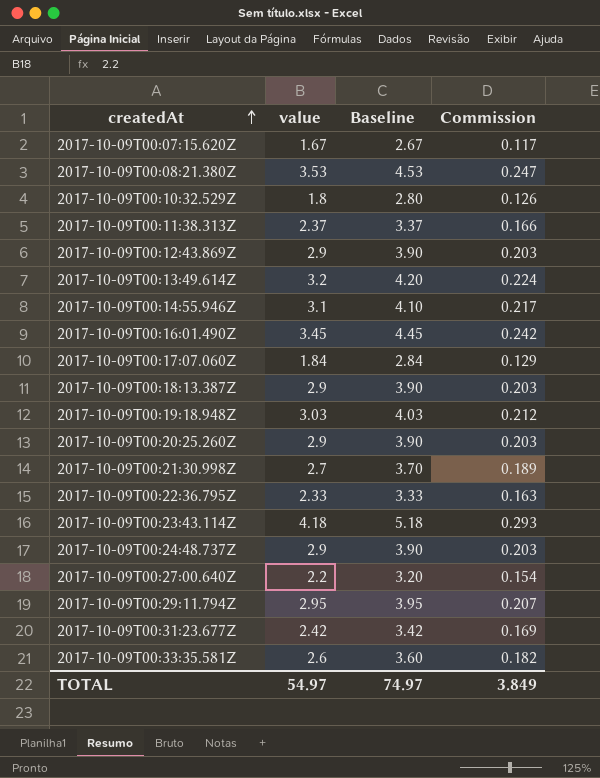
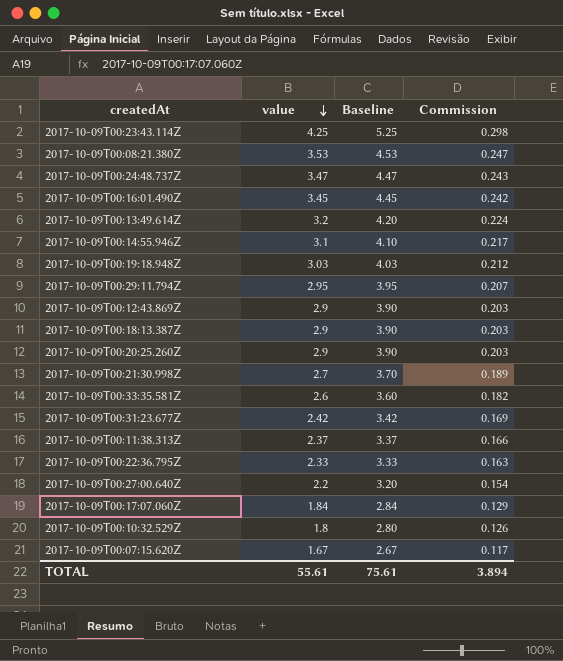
row order: createdAt ascending -> value descending
2017-10-09T00:23:43.114Z | value: 4.18 -> 4.25
2017-10-09T00:23:43.114Z | Baseline: 5.18 -> 5.25
2017-10-09T00:23:43.114Z | Commission: 0.293 -> 0.298
2017-10-09T00:24:48.737Z | value: 2.9 -> 3.47
2017-10-09T00:24:48.737Z | Baseline: 3.90 -> 4.47
2017-10-09T00:24:48.737Z | Commission: 0.203 -> 0.243
TOTAL | value: 54.97 -> 55.61
TOTAL | Baseline: 74.97 -> 75.61
TOTAL | Commission: 3.849 -> 3.894

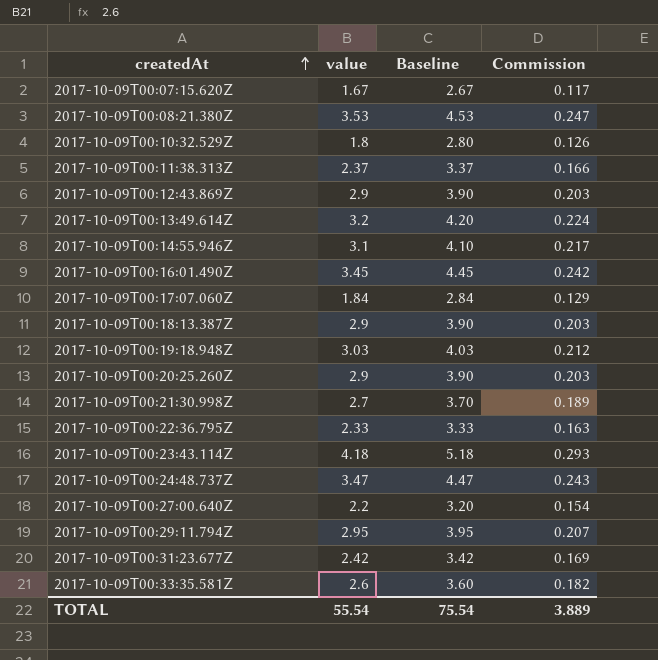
row order: value descending -> createdAt ascending
2017-10-09T00:23:43.114Z | value: 4.25 -> 4.18
2017-10-09T00:23:43.114Z | Baseline: 5.25 -> 5.18
2017-10-09T00:23:43.114Z | Commission: 0.298 -> 0.293
TOTAL | value: 55.61 -> 55.54
TOTAL | Baseline: 75.61 -> 75.54
TOTAL | Commission: 3.894 -> 3.889

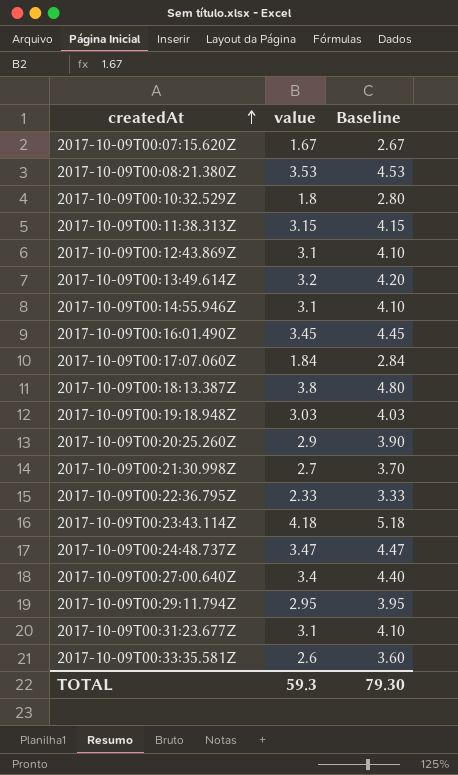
column Commission | formula: [value] * 0.07 -> none
2017-10-09T00:11:38.313Z | value: 2.37 -> 3.15
2017-10-09T00:11:38.313Z | Baseline: 3.37 -> 4.15
2017-10-09T00:12:43.869Z | value: 2.9 -> 3.1
2017-10-09T00:12:43.869Z | Baseline: 3.90 -> 4.10
2017-10-09T00:18:13.387Z | value: 2.9 -> 3.8
2017-10-09T00:18:13.387Z | Baseline: 3.90 -> 4.80
2017-10-09T00:27:00.640Z | value: 2.2 -> 3.4
2017-10-09T00:27:00.640Z | Baseline: 3.20 -> 4.40
2017-10-09T00:31:23.677Z | value: 2.42 -> 3.1
2017-10-09T00:31:23.677Z | Baseline: 3.42 -> 4.10
TOTAL | value: 55.54 -> 59.3
TOTAL | Baseline: 75.54 -> 79.30

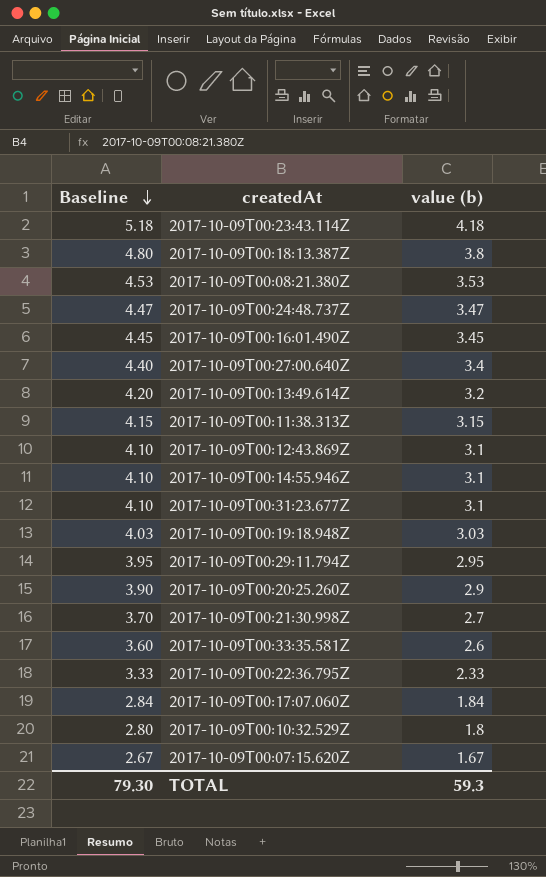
row order: createdAt ascending -> Baseline descending
column Baseline | position: 3 -> 1
column name: value -> value (b)

